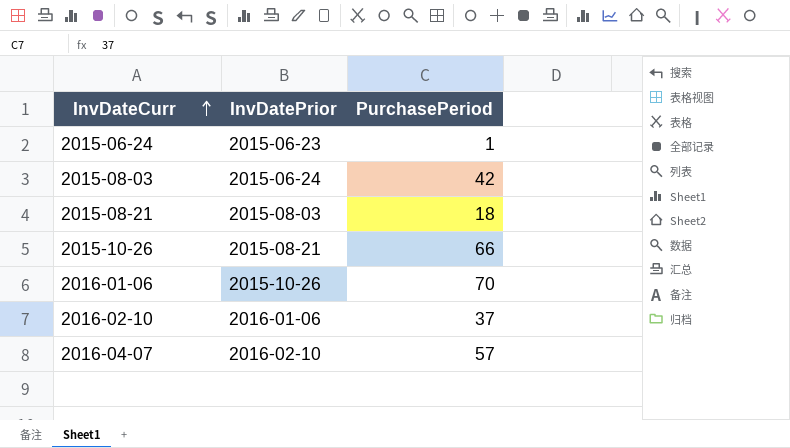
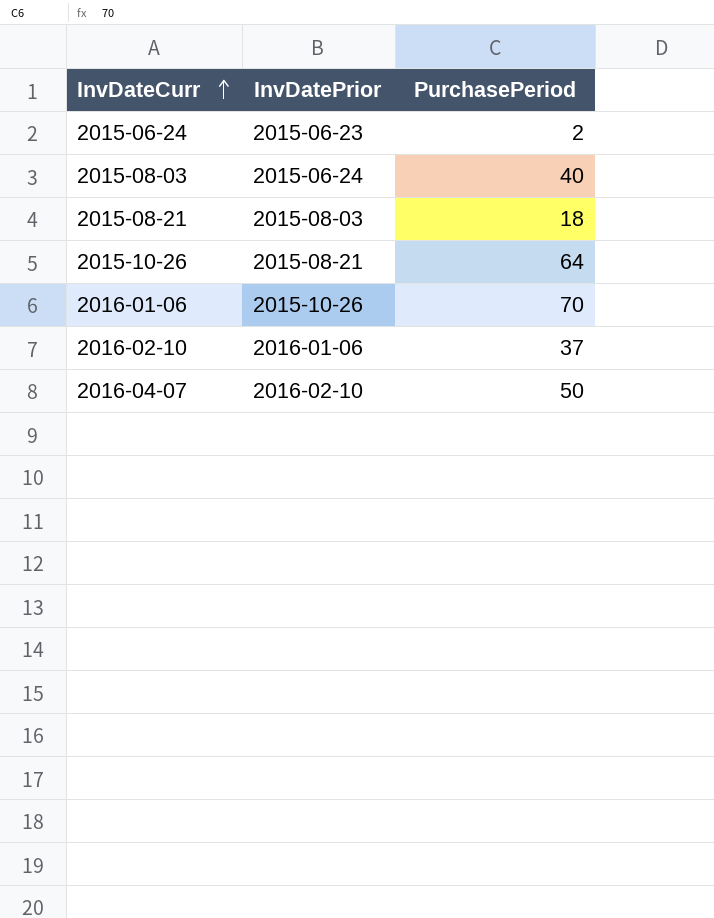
2015-06-24 | PurchasePeriod: 1 -> 2
2015-08-03 | PurchasePeriod: 42 -> 40
2015-10-26 | PurchasePeriod: 66 -> 64
2016-04-07 | PurchasePeriod: 57 -> 50

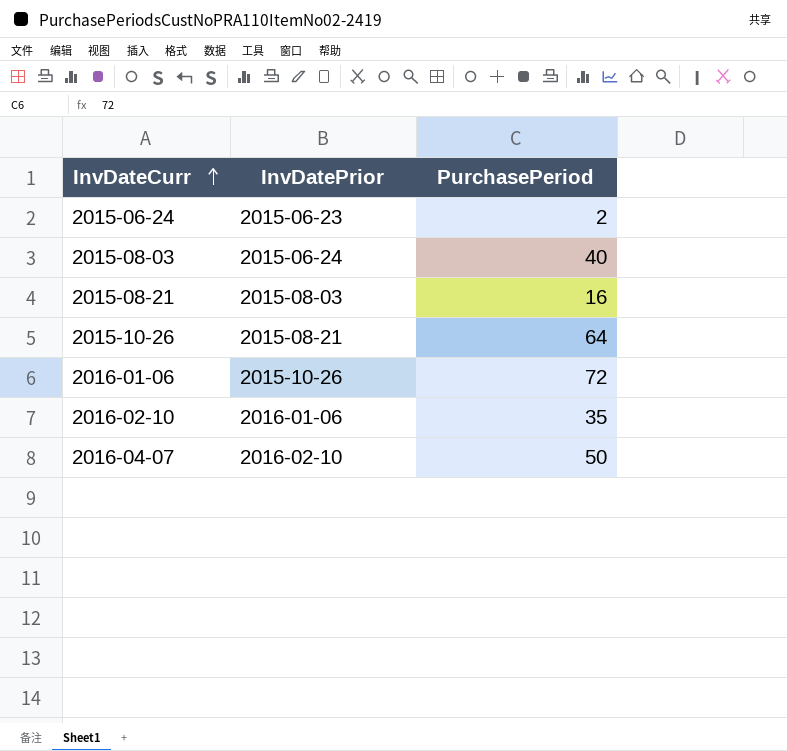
2015-08-21 | PurchasePeriod: 18 -> 16
2016-01-06 | PurchasePeriod: 70 -> 72
2016-02-10 | PurchasePeriod: 37 -> 35

